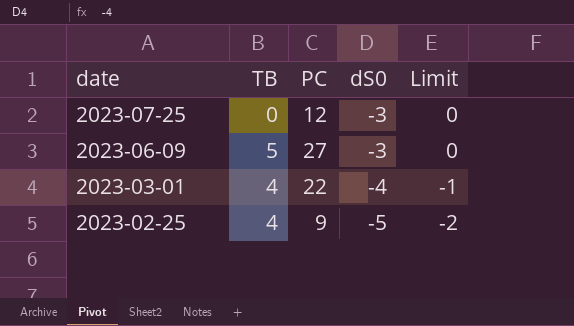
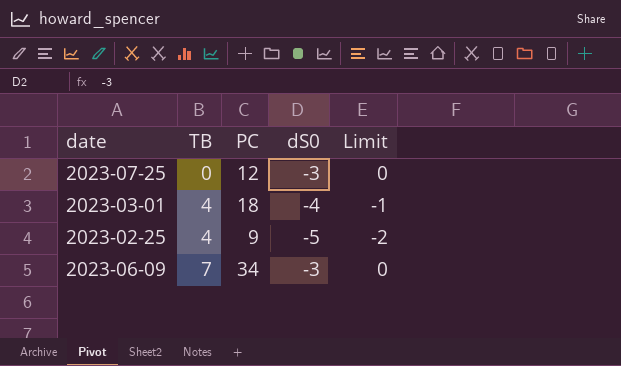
row order: date descending -> TB ascending
2023-03-01 | PC: 22 -> 18
2023-06-09 | TB: 5 -> 7
2023-06-09 | PC: 27 -> 34

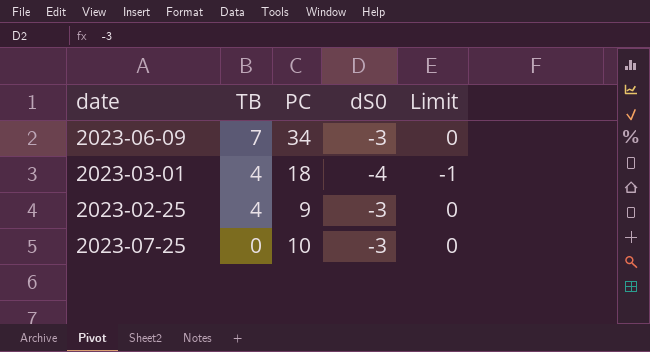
row order: TB ascending -> TB descending
2023-02-25 | dS0: -5 -> -3
2023-02-25 | Limit: -2 -> 0
2023-07-25 | PC: 12 -> 10

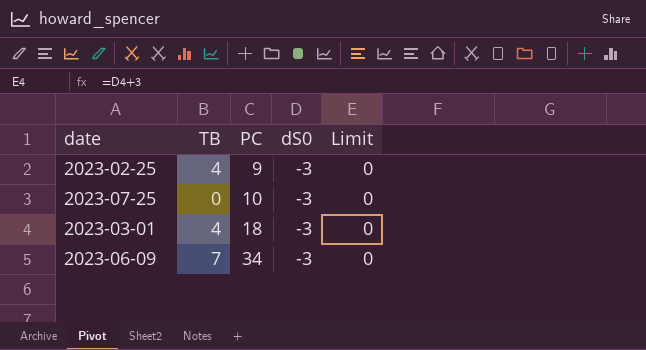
row order: TB descending -> PC ascending
2023-03-01 | dS0: -4 -> -3
2023-03-01 | Limit: -1 -> 0

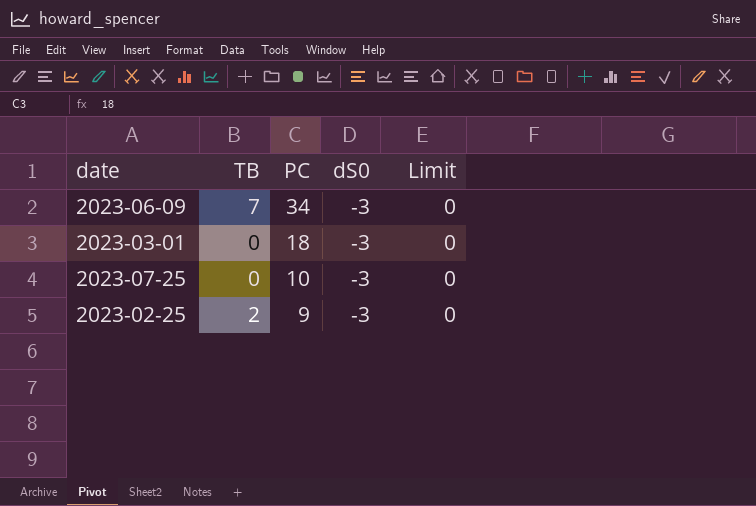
row order: PC ascending -> PC descending
2023-03-01 | TB: 4 -> 0
2023-02-25 | TB: 4 -> 2

